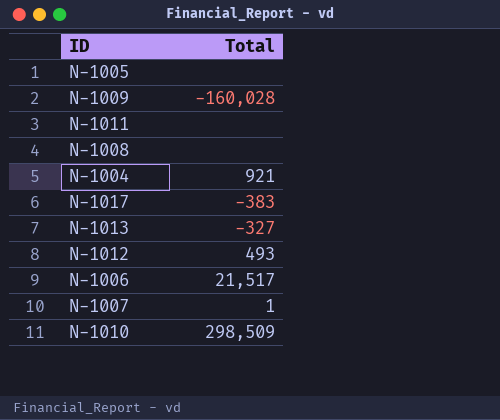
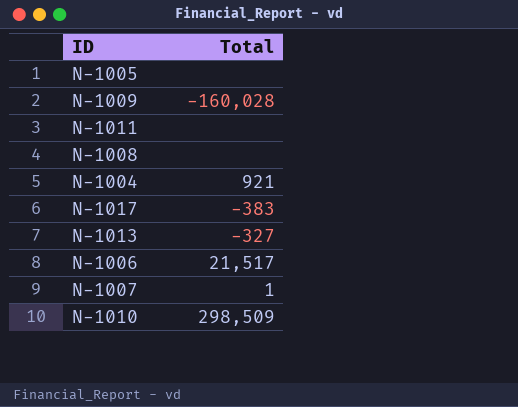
row N-1012: 493 -> none

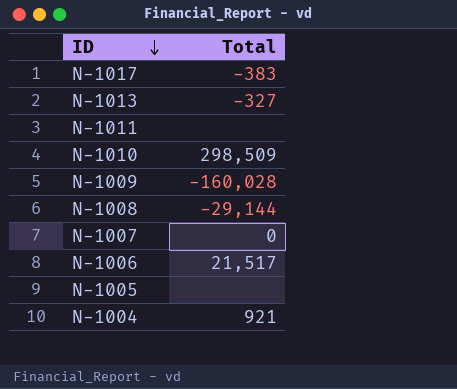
row order: none -> ID descending
N-1008 | Total: none -> -29,144
N-1007 | Total: 1 -> 0

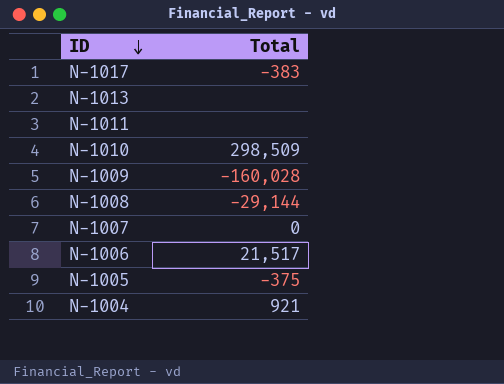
N-1013 | Total: -327 -> none
N-1005 | Total: none -> -375

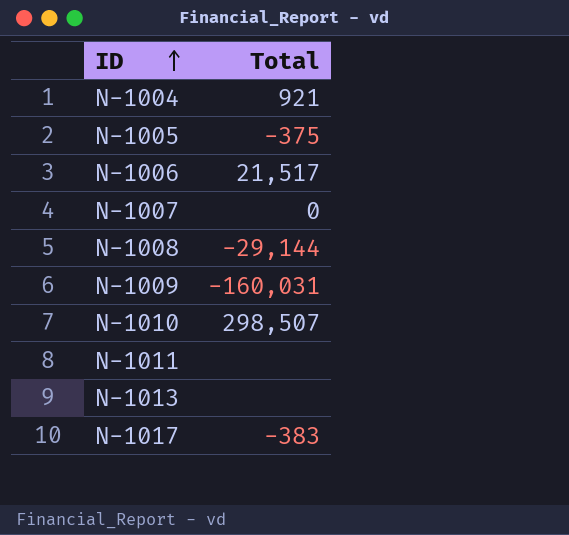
row order: ID descending -> ID ascending
N-1009 | Total: -160,028 -> -160,031
N-1010 | Total: 298,509 -> 298,507

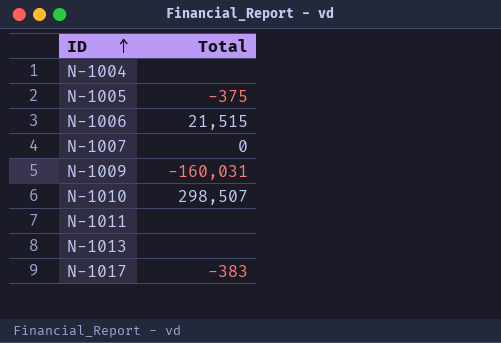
row N-1008: -29,144 -> none
N-1004 | Total: 921 -> none
N-1006 | Total: 21,517 -> 21,515

